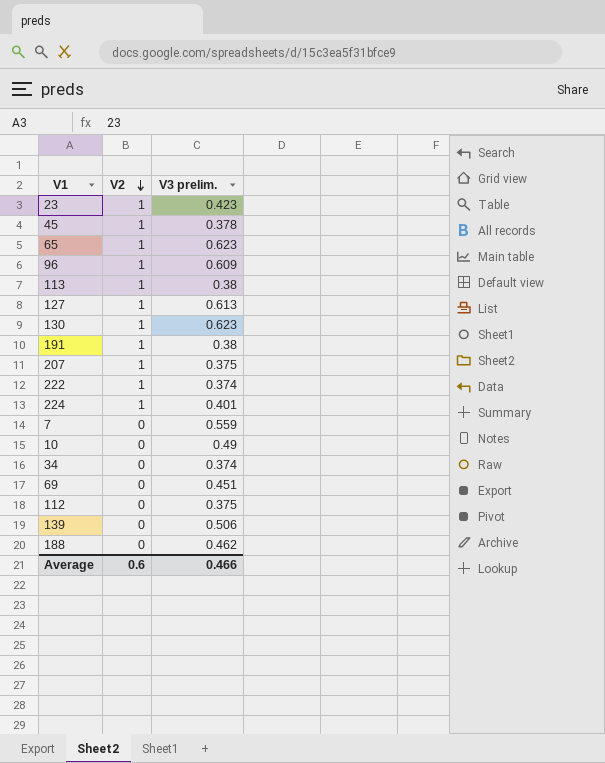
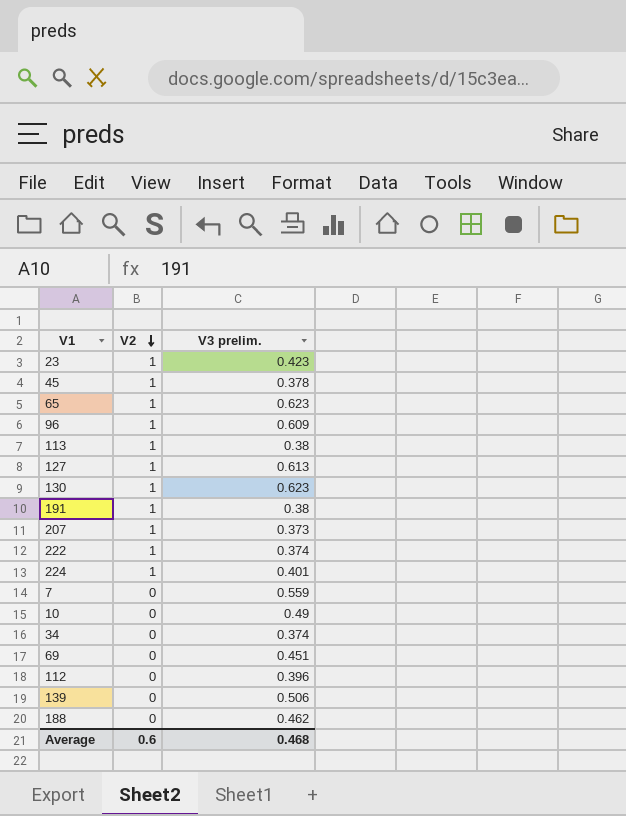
207 | V3 prelim.: 0.375 -> 0.373
112 | V3 prelim.: 0.375 -> 0.396
Average | V3 prelim.: 0.466 -> 0.468

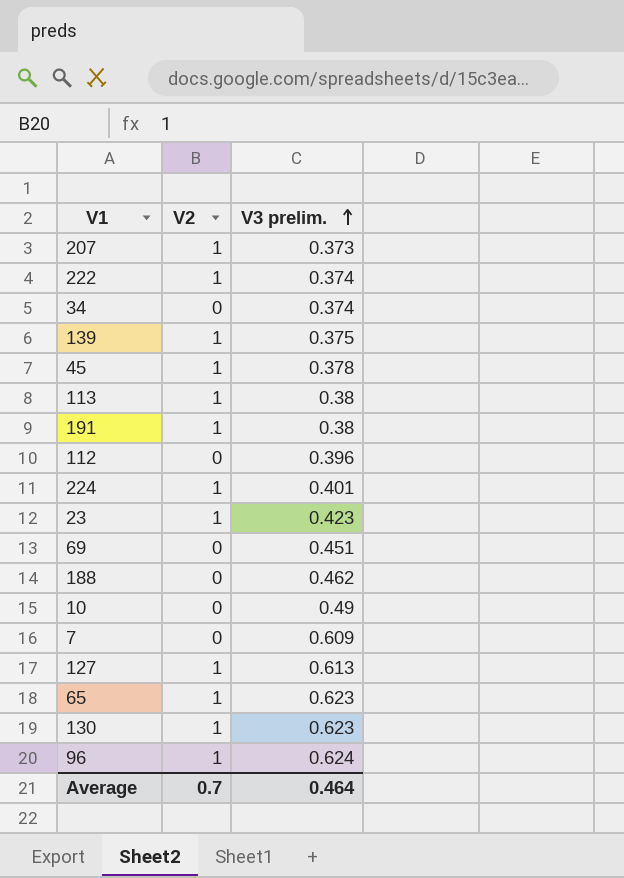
row order: V2 descending -> V3 prelim. ascending
139 | V2: 0 -> 1
139 | V3 prelim.: 0.506 -> 0.375
7 | V3 prelim.: 0.559 -> 0.609
96 | V3 prelim.: 0.609 -> 0.624
Average | V2: 0.6 -> 0.7
Average | V3 prelim.: 0.468 -> 0.464

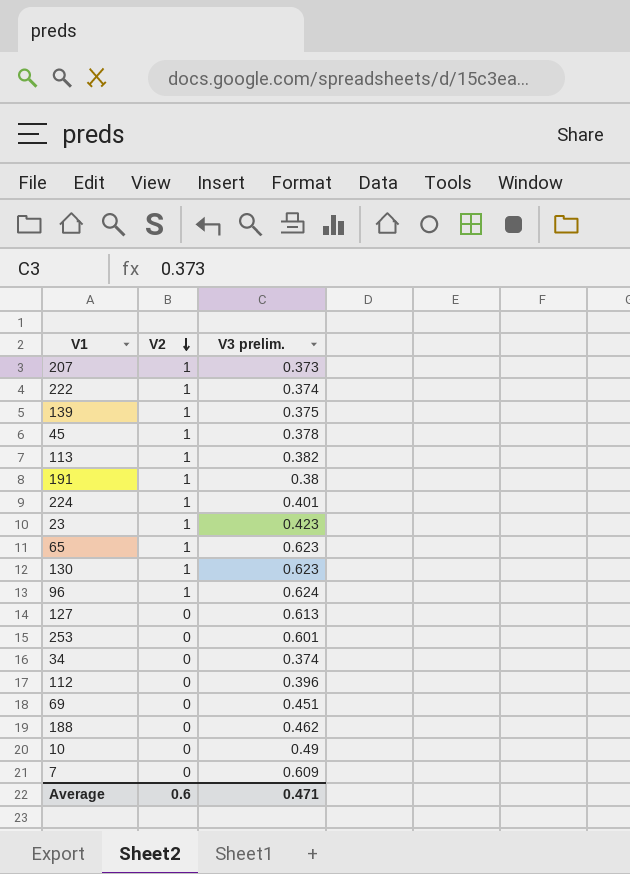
row order: V3 prelim. ascending -> V2 descending
113 | V3 prelim.: 0.38 -> 0.382
127 | V2: 1 -> 0
row 253: none -> 0 | 0.601
Average | V2: 0.7 -> 0.6
Average | V3 prelim.: 0.464 -> 0.471

